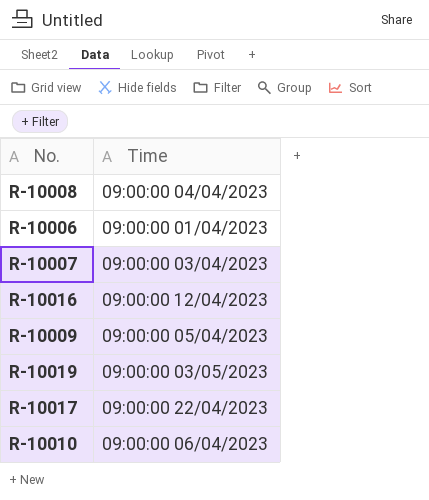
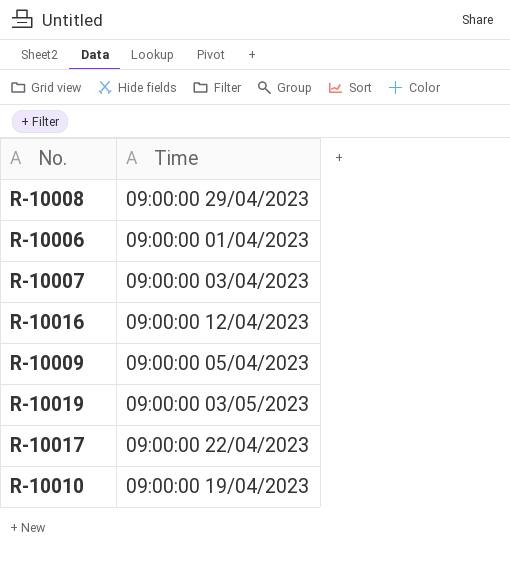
R-10008 | Time: 09:00:00 04/04/2023 -> 09:00:00 29/04/2023
R-10010 | Time: 09:00:00 06/04/2023 -> 09:00:00 19/04/2023

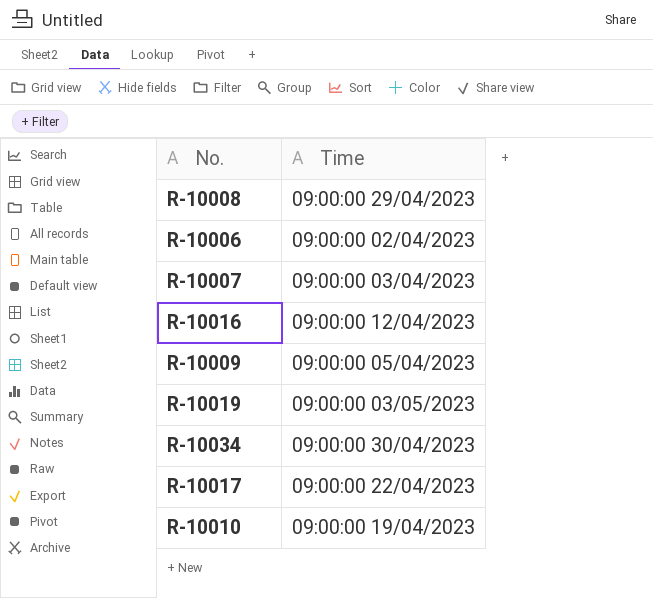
R-10006 | Time: 09:00:00 01/04/2023 -> 09:00:00 02/04/2023
row R-10034: none -> 09:00:00 30/04/2023

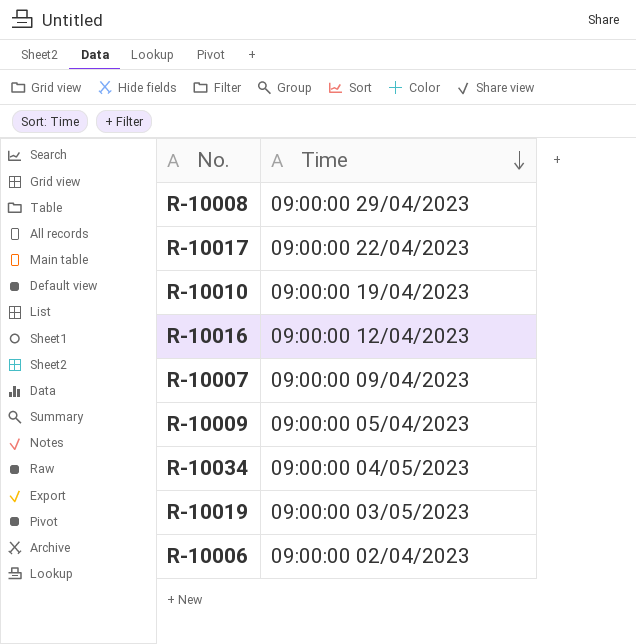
row order: none -> Time descending
R-10007 | Time: 09:00:00 03/04/2023 -> 09:00:00 09/04/2023
R-10034 | Time: 09:00:00 30/04/2023 -> 09:00:00 04/05/2023

